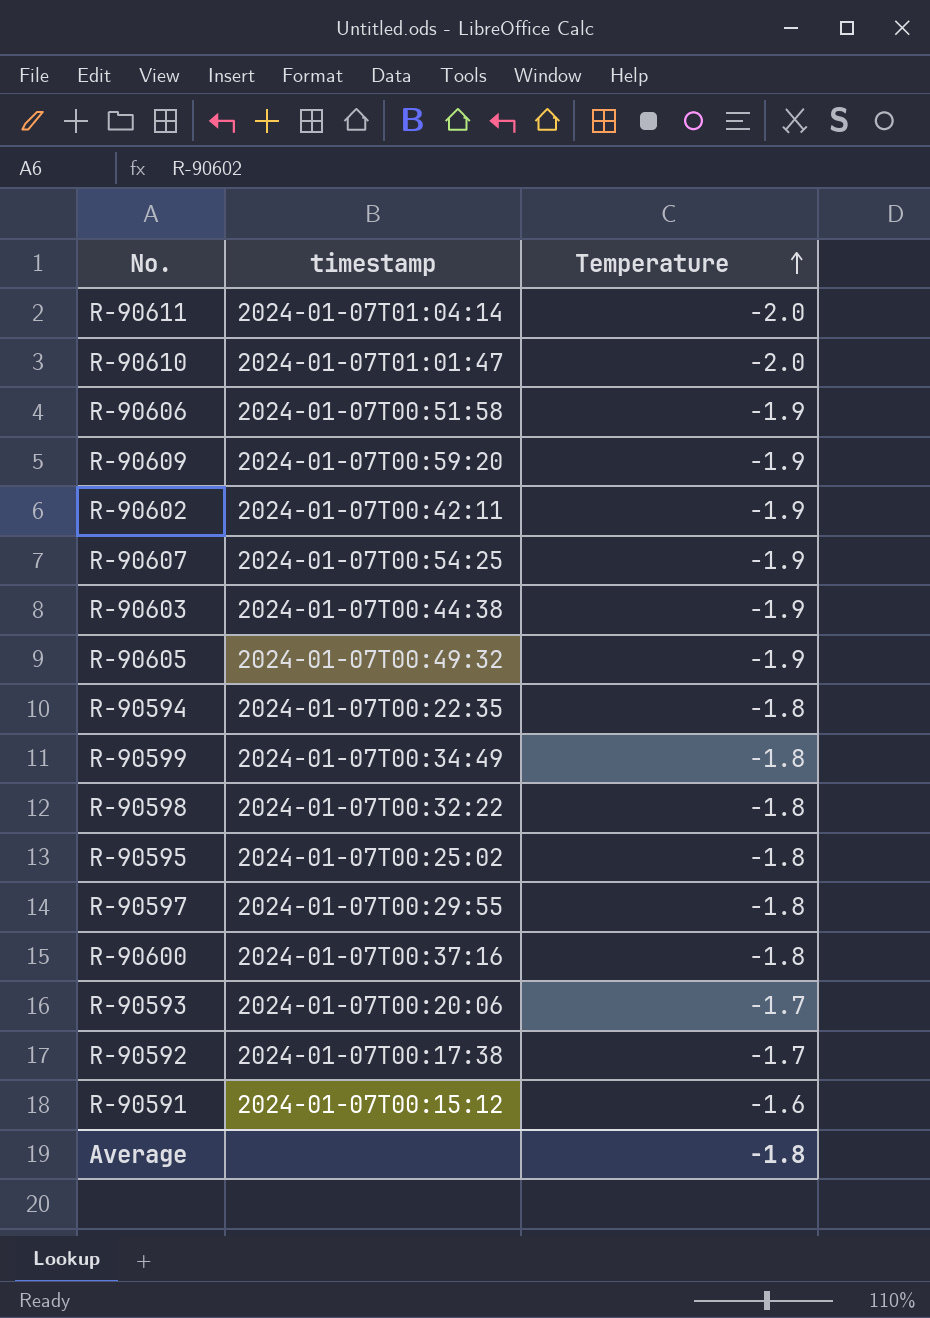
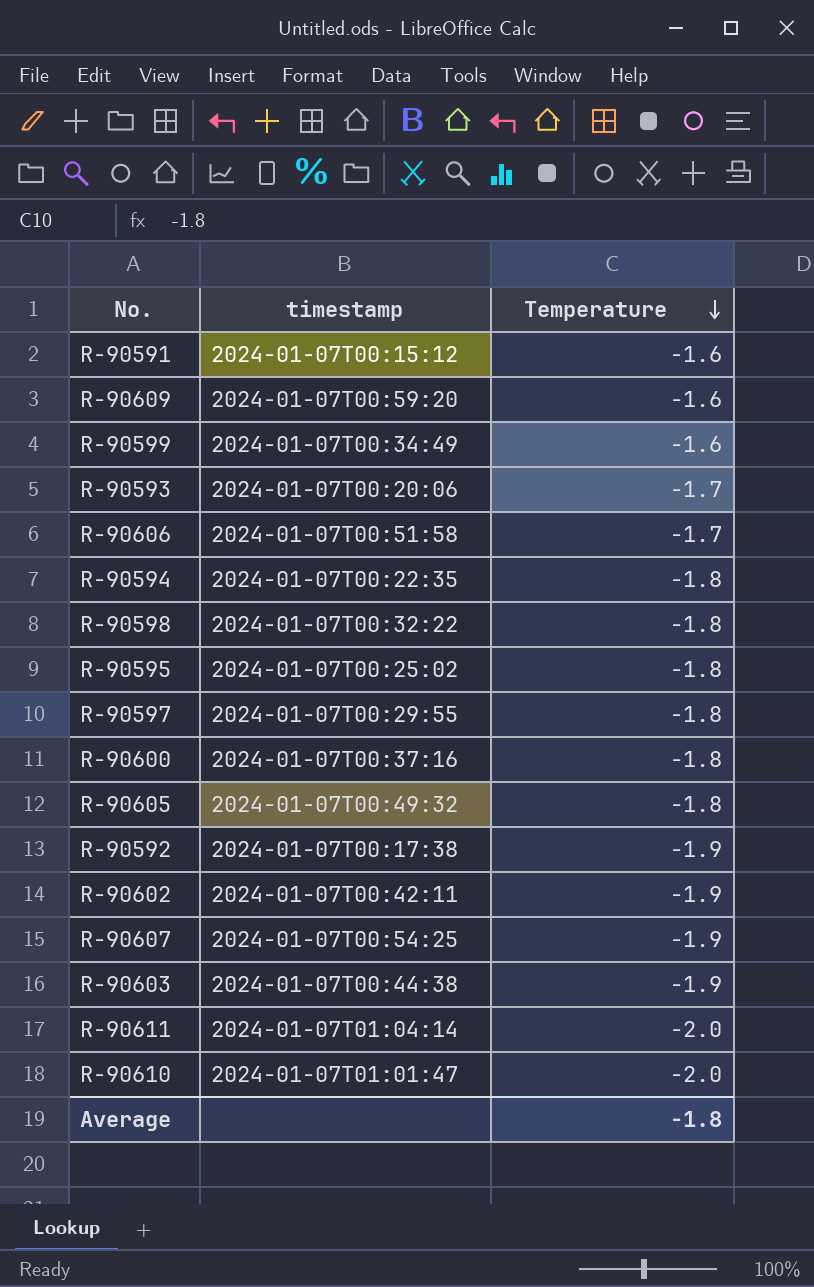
row order: Temperature ascending -> Temperature descending
R-90609 | Temperature: -1.9 -> -1.6
R-90599 | Temperature: -1.8 -> -1.6
R-90606 | Temperature: -1.9 -> -1.7
R-90605 | Temperature: -1.9 -> -1.8
R-90592 | Temperature: -1.7 -> -1.9

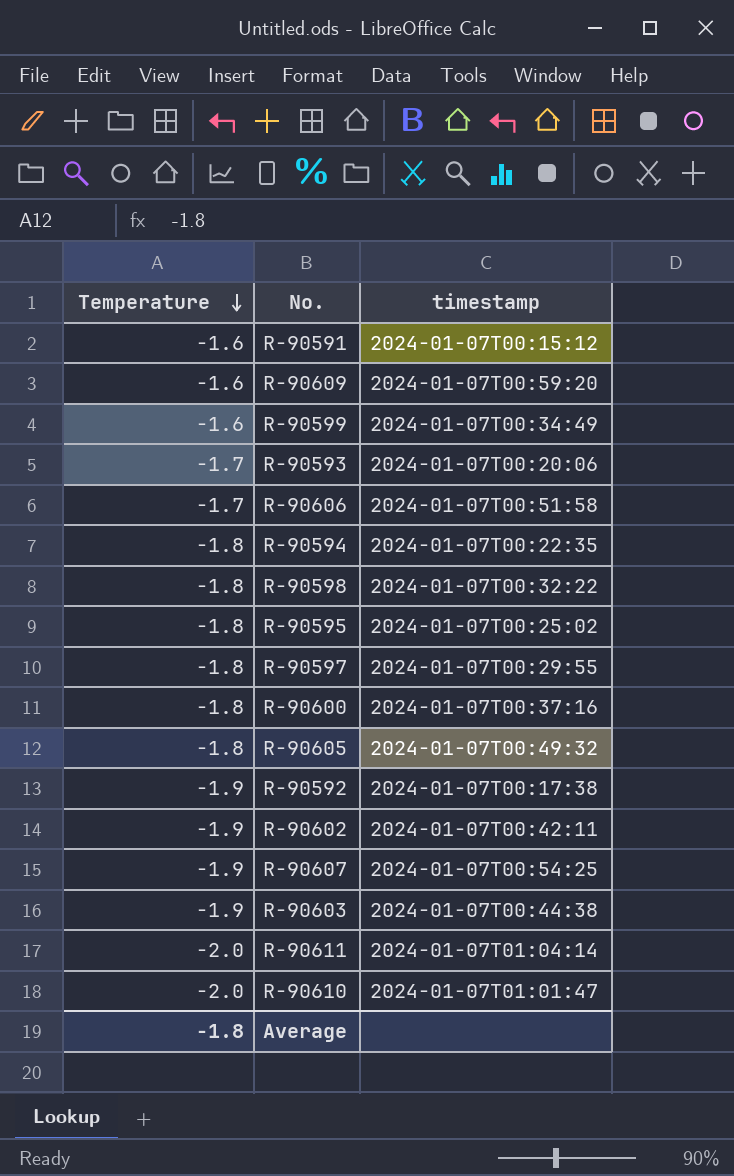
column Temperature | position: 3 -> 1

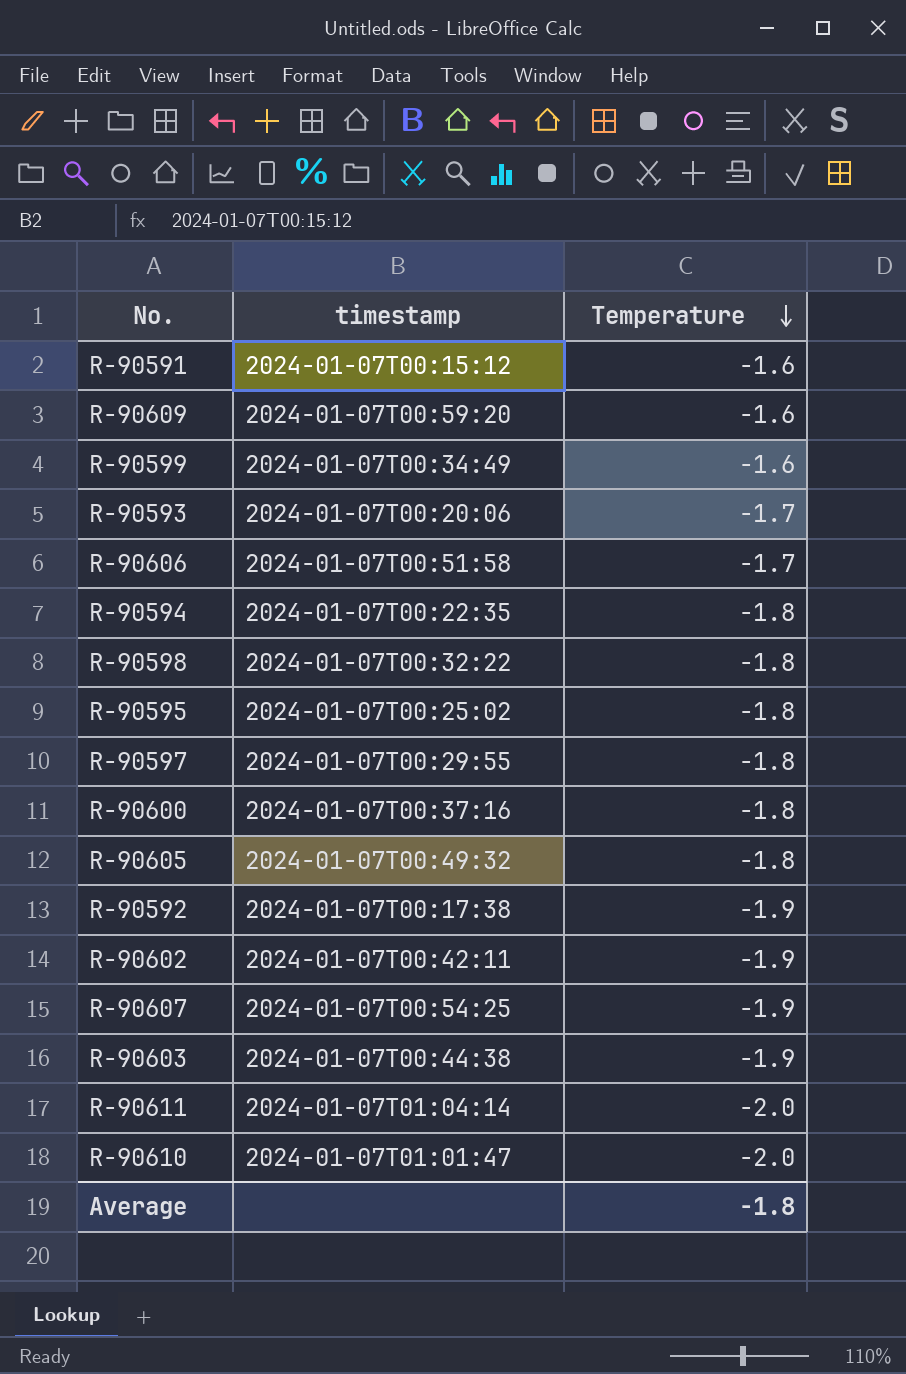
column Temperature | position: 1 -> 3

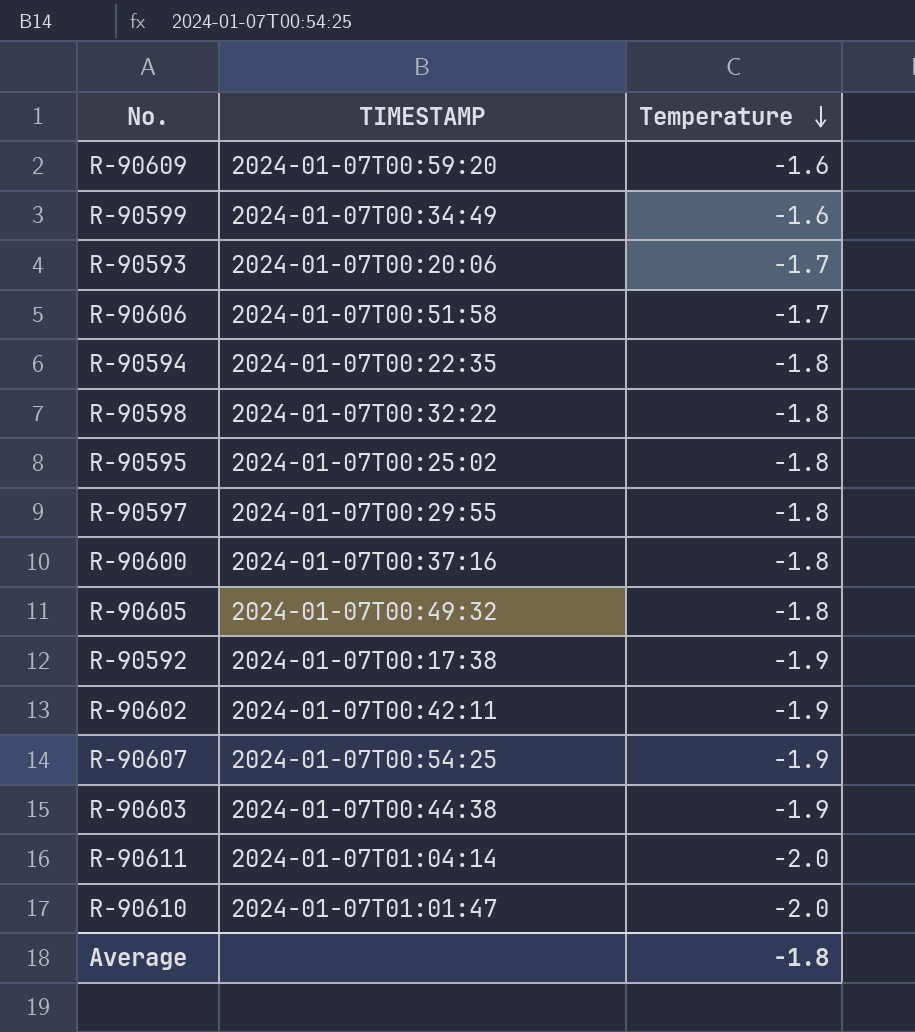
column name: timestamp -> TIMESTAMP
row R-90591: 2024-01-07T00:15:12 | -1.6 -> none

